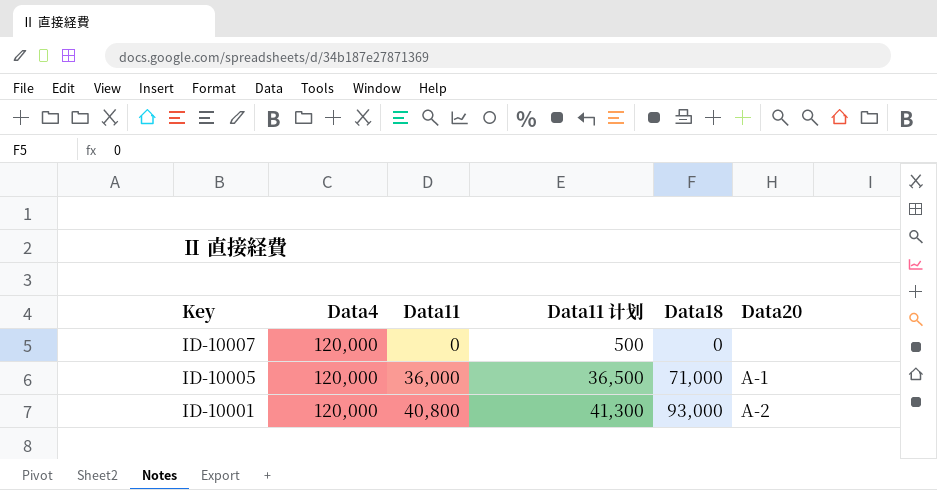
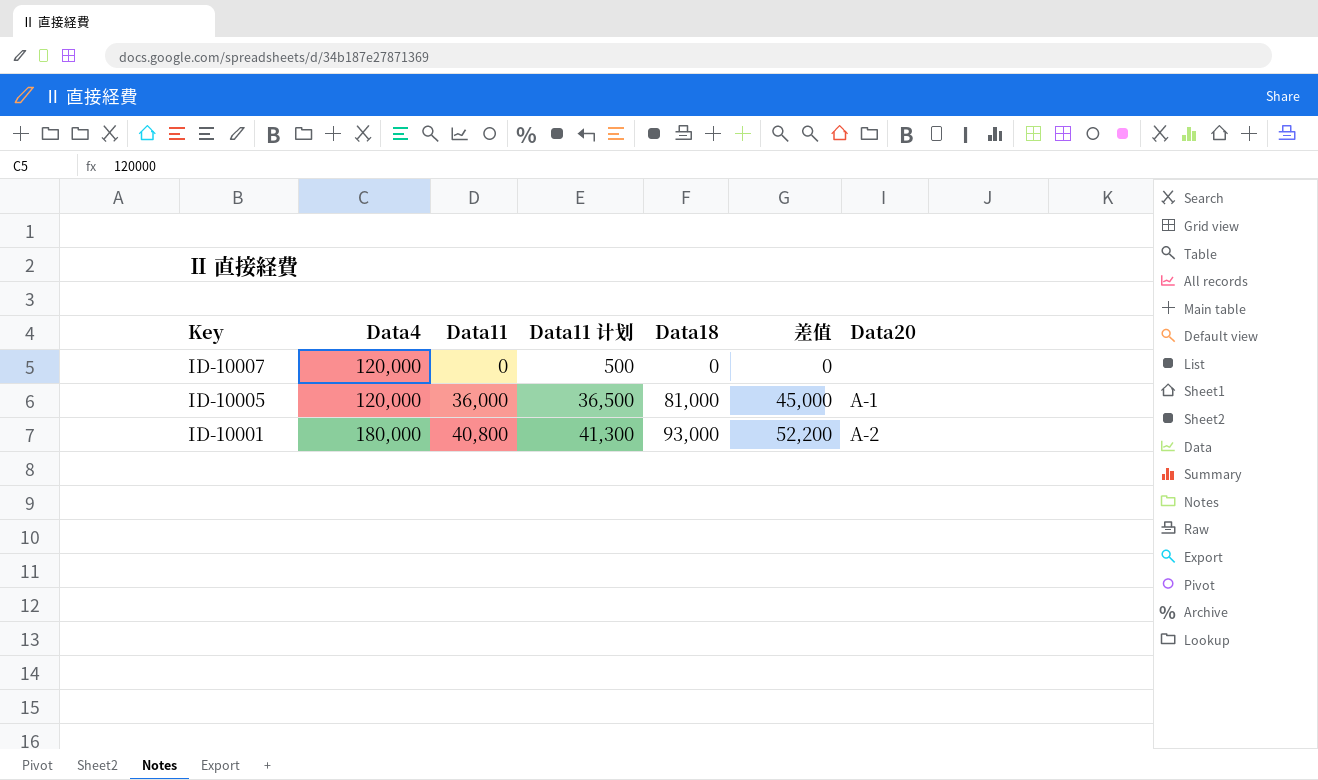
column 差值 | formula: none -> [Data18] - [Data11]
ID-10005 | Data18: 71,000 -> 81,000
ID-10001 | Data4: 120,000 -> 180,000

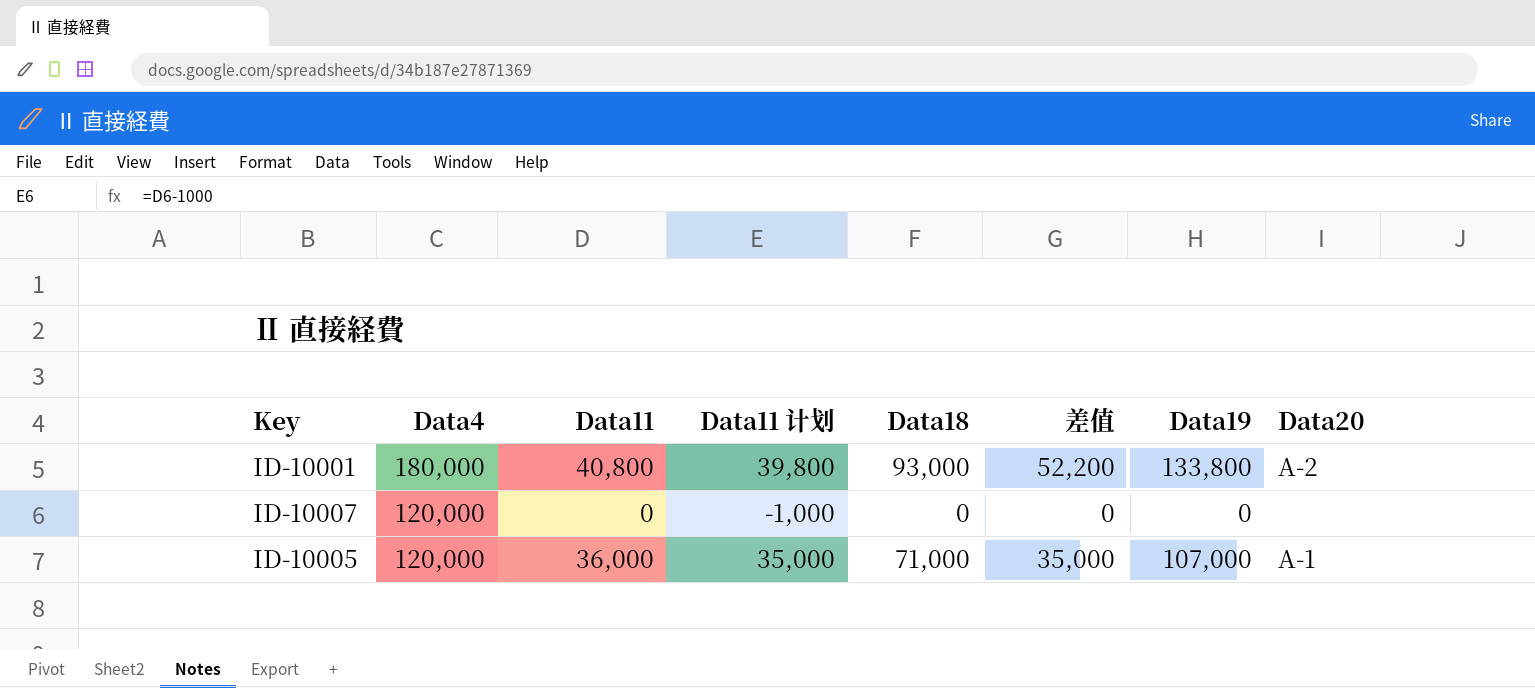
row order: Key descending -> Data4 descending
column Data11 计划 | formula: [Data11] + 500 -> [Data11] - 1000
column Data19 | formula: none -> [Data11] + [Data18]
ID-10005 | Data18: 81,000 -> 71,000
ID-10005 | 差值: 45,000 -> 35,000

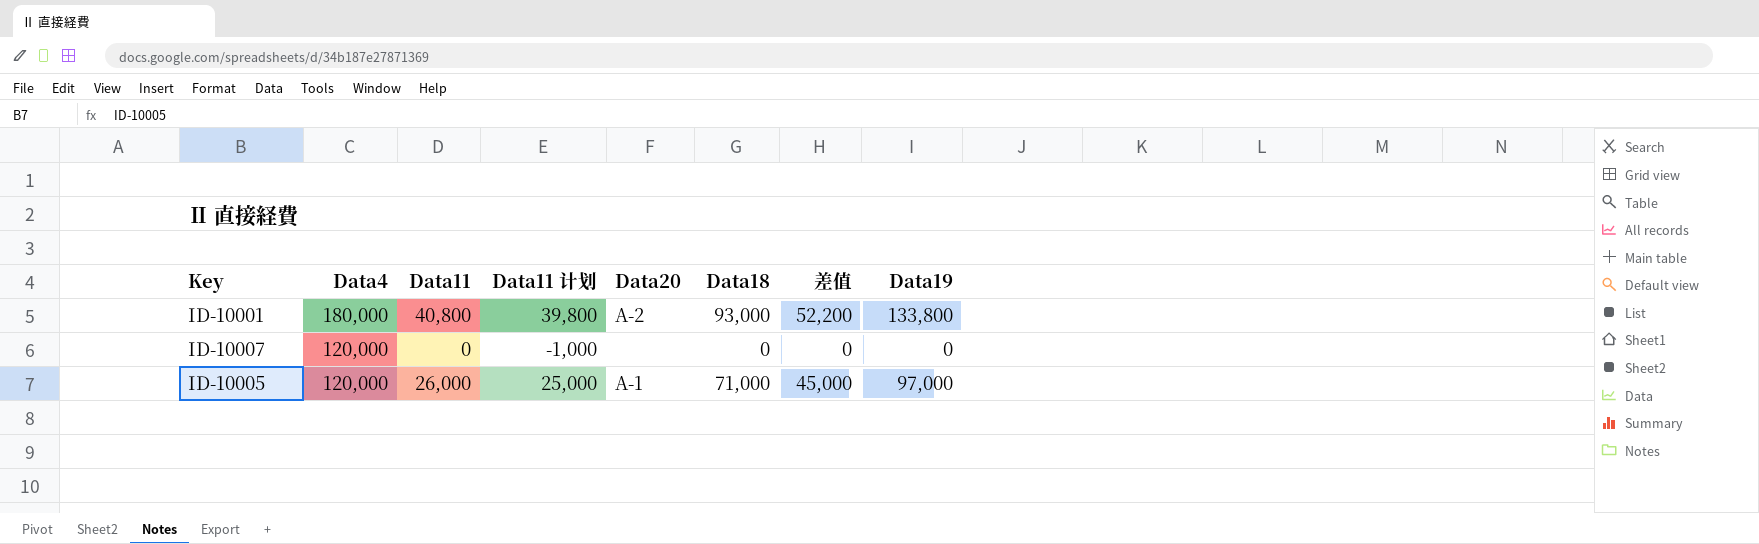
column Data20 | position: 8 -> 5
ID-10005 | Data11: 36,000 -> 26,000
ID-10005 | Data11 计划: 35,000 -> 25,000
ID-10005 | 差值: 35,000 -> 45,000
ID-10005 | Data19: 107,000 -> 97,000

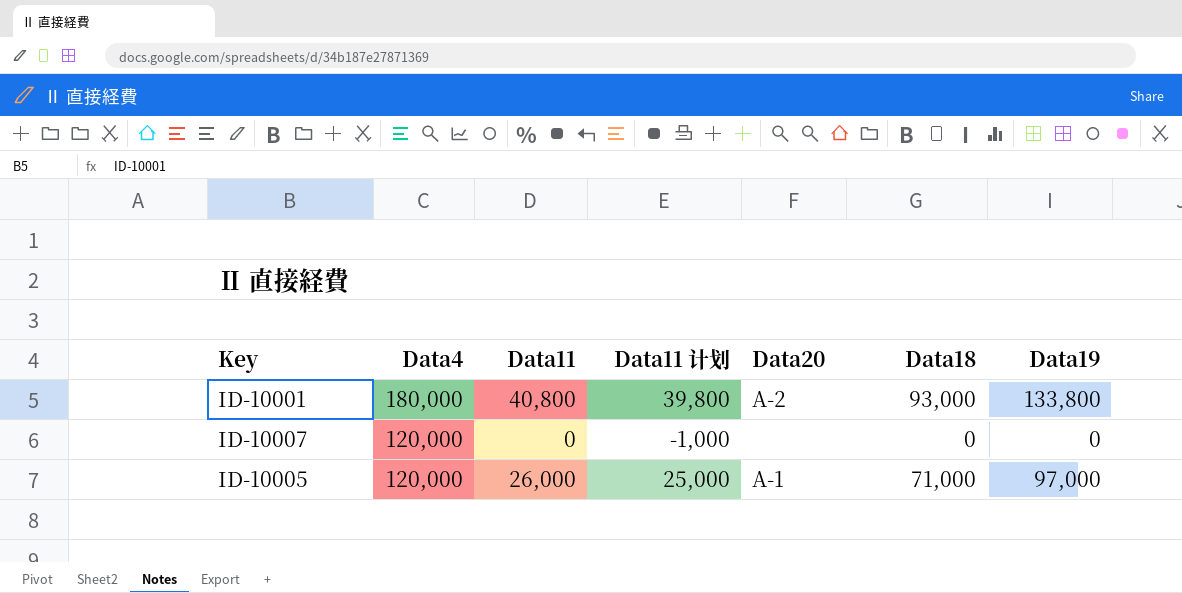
column 差值 | formula: [Data18] - [Data11] -> none

